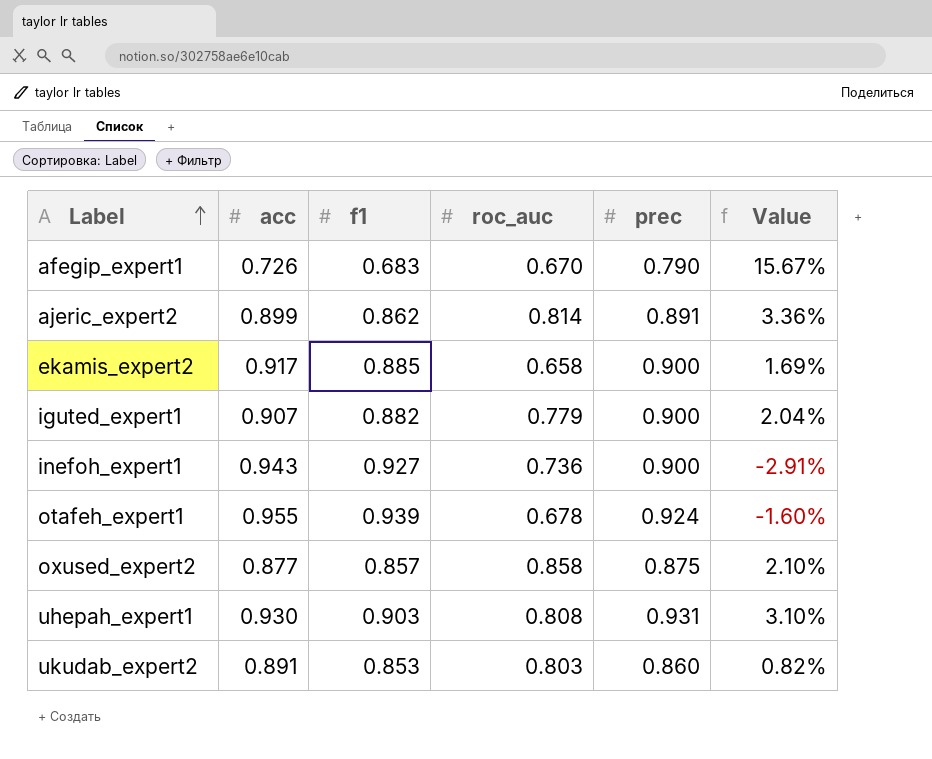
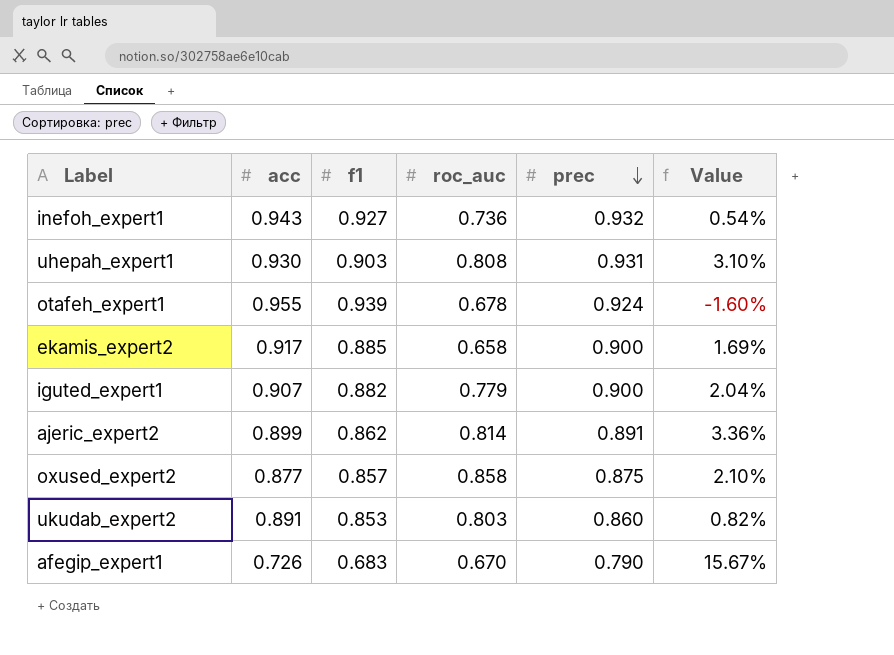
row order: Label ascending -> prec descending
inefoh_expert1 | prec: 0.900 -> 0.932
inefoh_expert1 | Value: -2.91% -> 0.54%

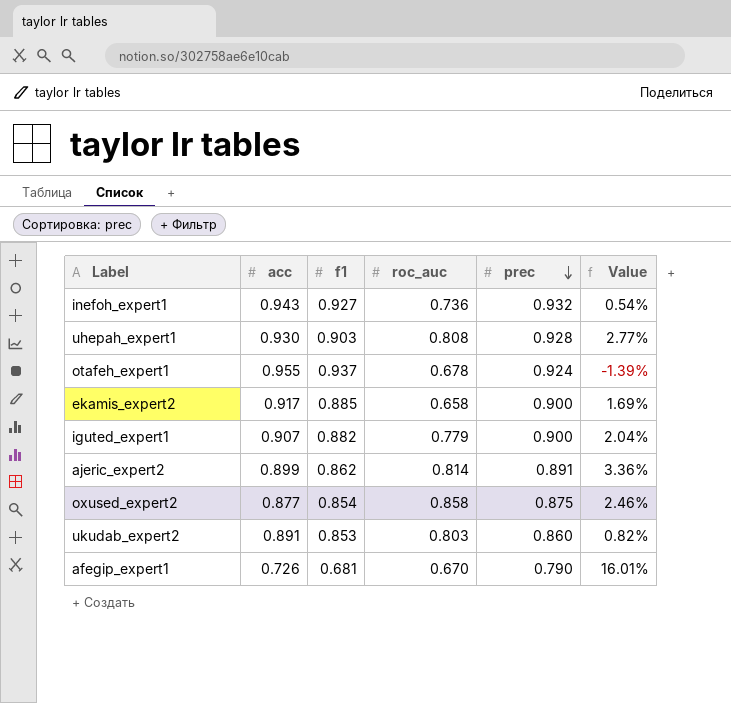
uhepah_expert1 | prec: 0.931 -> 0.928
uhepah_expert1 | Value: 3.10% -> 2.77%
otafeh_expert1 | f1: 0.939 -> 0.937
otafeh_expert1 | Value: -1.60% -> -1.39%
oxused_expert2 | f1: 0.857 -> 0.854
oxused_expert2 | Value: 2.10% -> 2.46%
afegip_expert1 | f1: 0.683 -> 0.681
afegip_expert1 | Value: 15.67% -> 16.01%

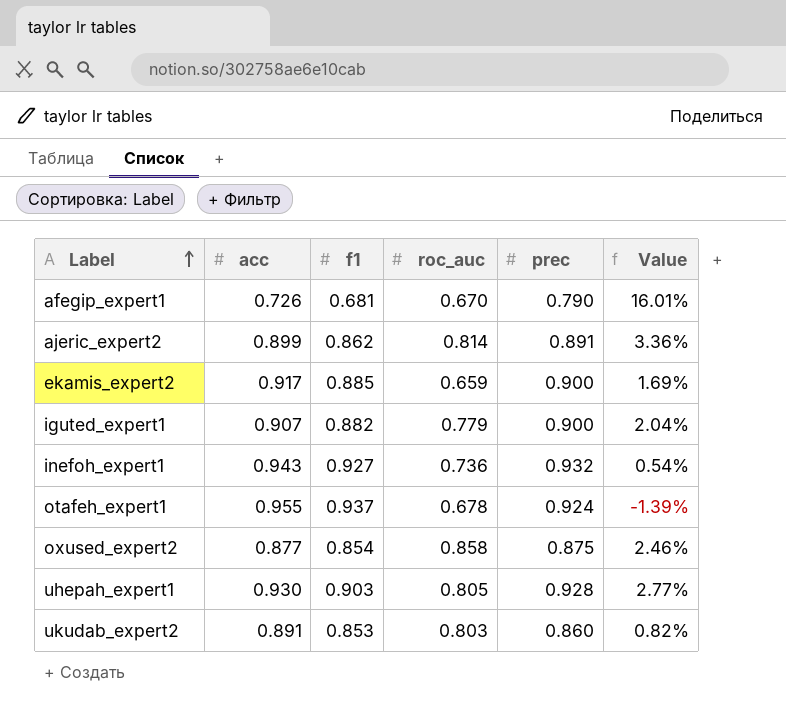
row order: prec descending -> Label ascending
ekamis_expert2 | roc_auc: 0.658 -> 0.659
uhepah_expert1 | roc_auc: 0.808 -> 0.805

